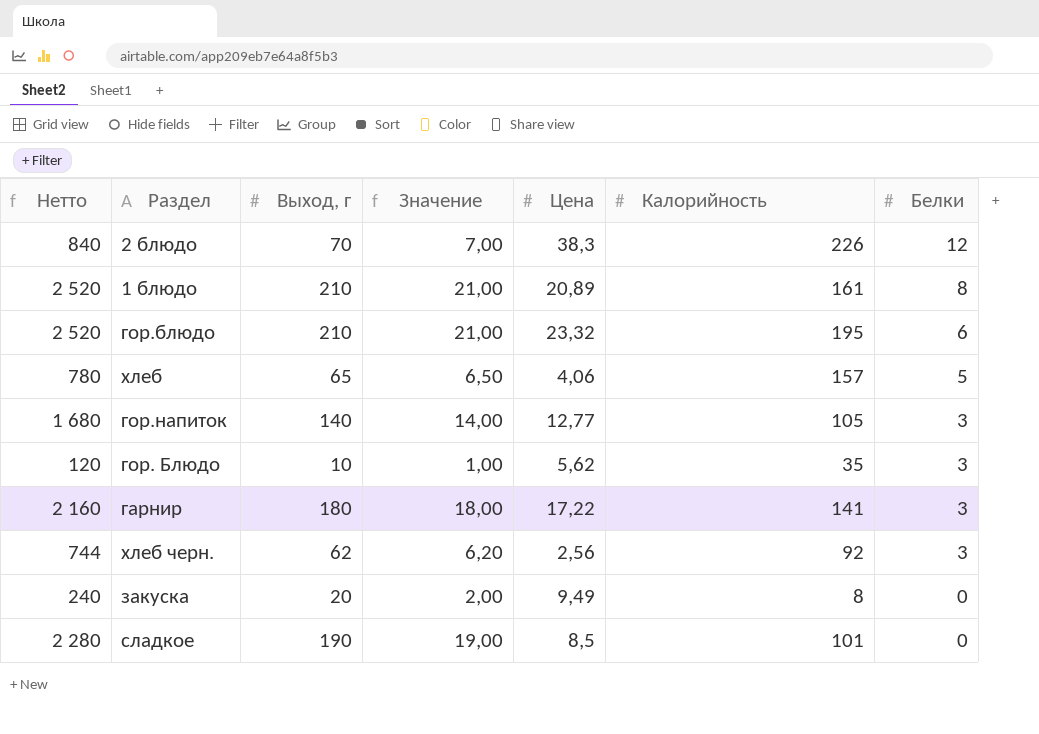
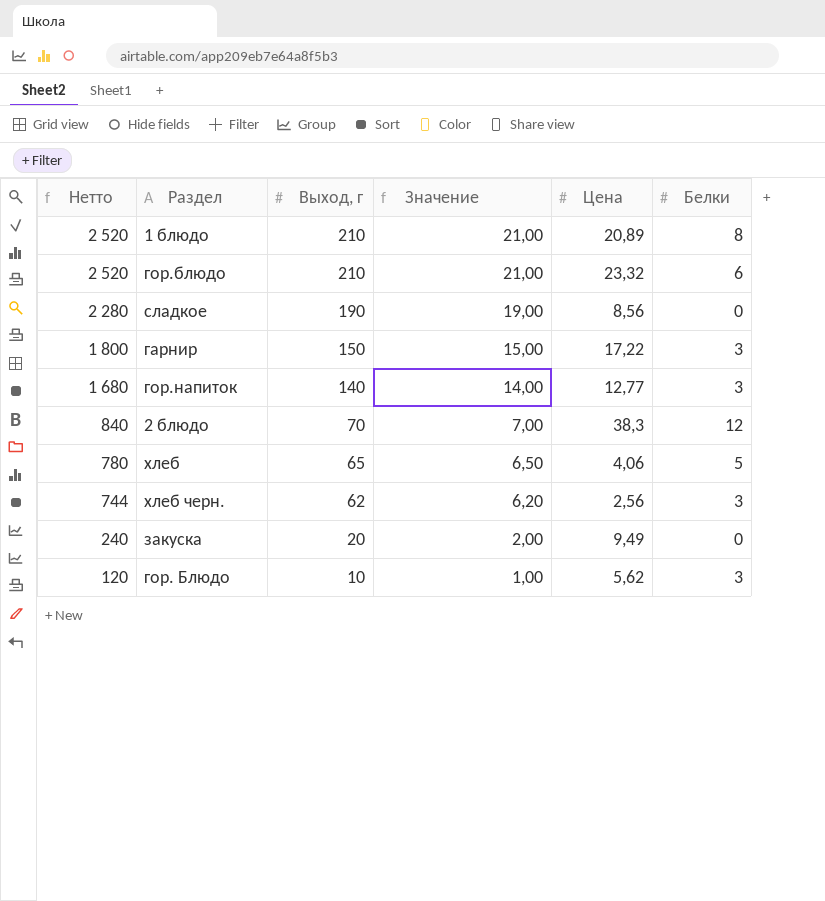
row order: Белки descending -> Нетто descending
column Калорийность | position: 6 -> none
сладкое | Цена: 8,5 -> 8,56
гарнир | Нетто: 2 160 -> 1 800
гарнир | Выход, г: 180 -> 150
гарнир | Значение: 18,00 -> 15,00

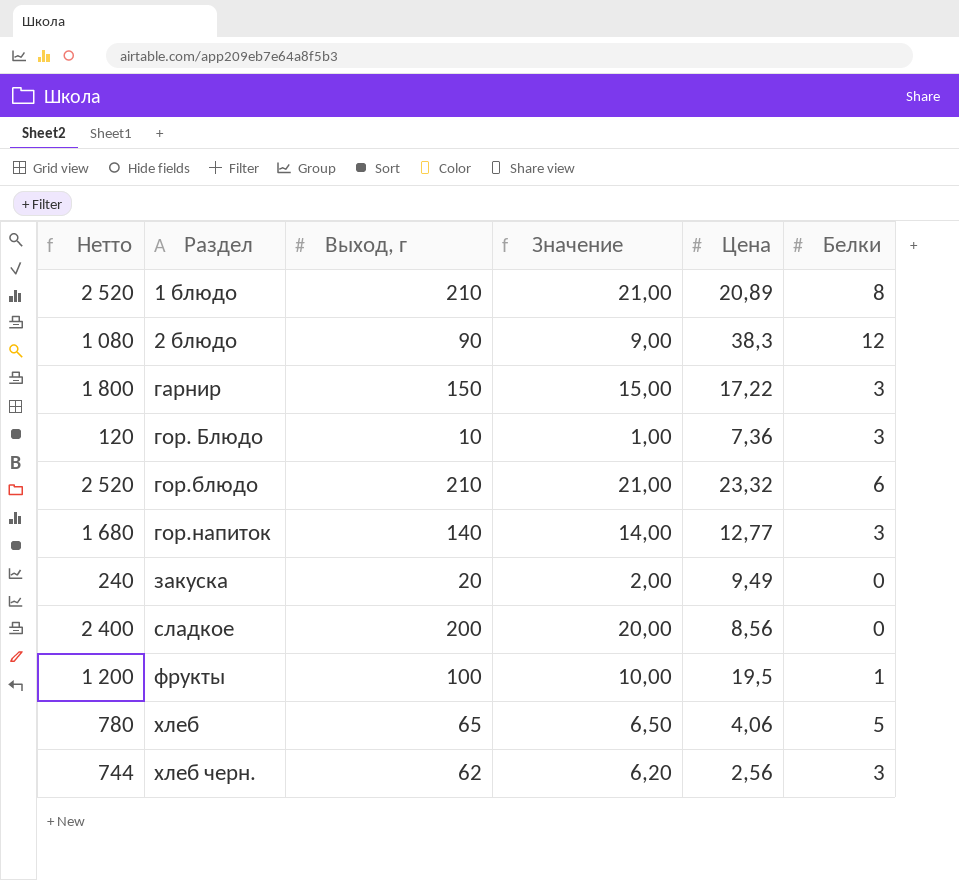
row order: Нетто descending -> Раздел ascending
2 блюдо | Нетто: 840 -> 1 080
2 блюдо | Выход, г: 70 -> 90
2 блюдо | Значение: 7,00 -> 9,00
гор. Блюдо | Цена: 5,62 -> 7,36
сладкое | Нетто: 2 280 -> 2 400
сладкое | Выход, г: 190 -> 200
сладкое | Значение: 19,00 -> 20,00
row фрукты: none -> 1 200 | 100 | 10,00 | 19,5 | 1

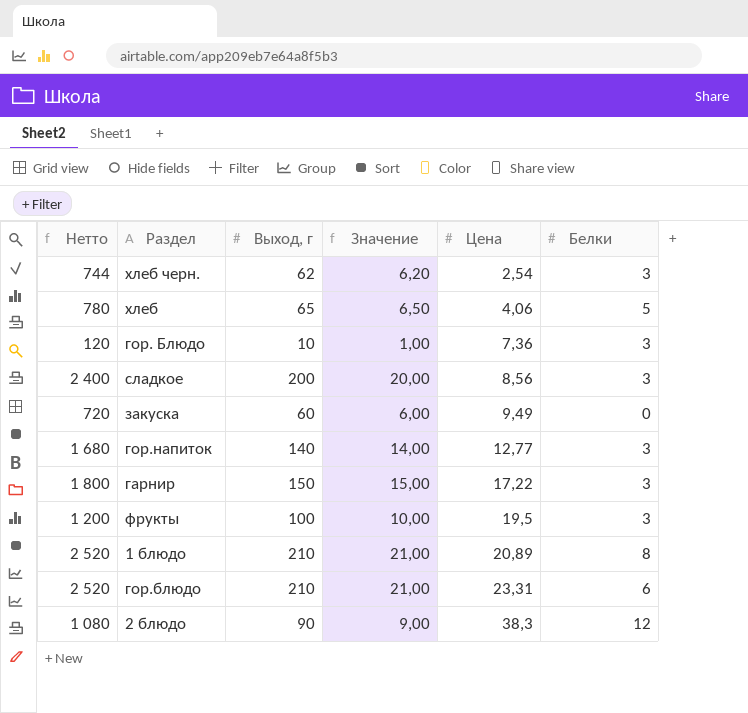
row order: Раздел ascending -> Цена ascending
хлеб черн. | Цена: 2,56 -> 2,54
сладкое | Белки: 0 -> 3
закуска | Нетто: 240 -> 720
закуска | Выход, г: 20 -> 60
закуска | Значение: 2,00 -> 6,00
фрукты | Белки: 1 -> 3
гор.блюдо | Цена: 23,32 -> 23,31

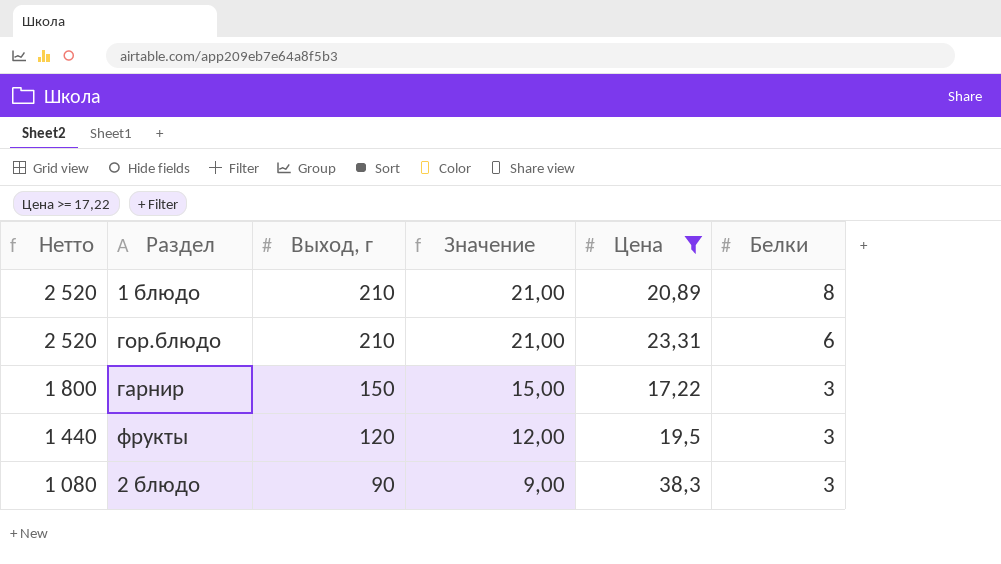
filter: none -> Цена >= 17,22
row order: Цена ascending -> Нетто descending
фрукты | Нетто: 1 200 -> 1 440
фрукты | Выход, г: 100 -> 120
фрукты | Значение: 10,00 -> 12,00
2 блюдо | Белки: 12 -> 3

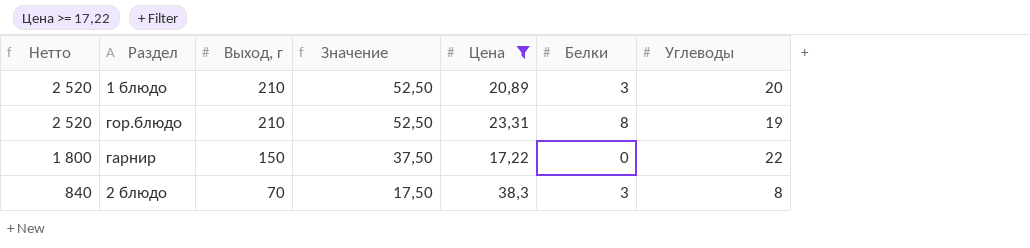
column Значение | formula: [Выход, г] * 0,1 -> [Выход, г] * 0,25
column Углеводы | position: none -> 7
row фрукты: 1 440 | 120 | 12,00 | 19,5 | 3 -> none
1 блюдо | Белки: 8 -> 3
гор.блюдо | Белки: 6 -> 8
гарнир | Белки: 3 -> 0
2 блюдо | Нетто: 1 080 -> 840
2 блюдо | Выход, г: 90 -> 70

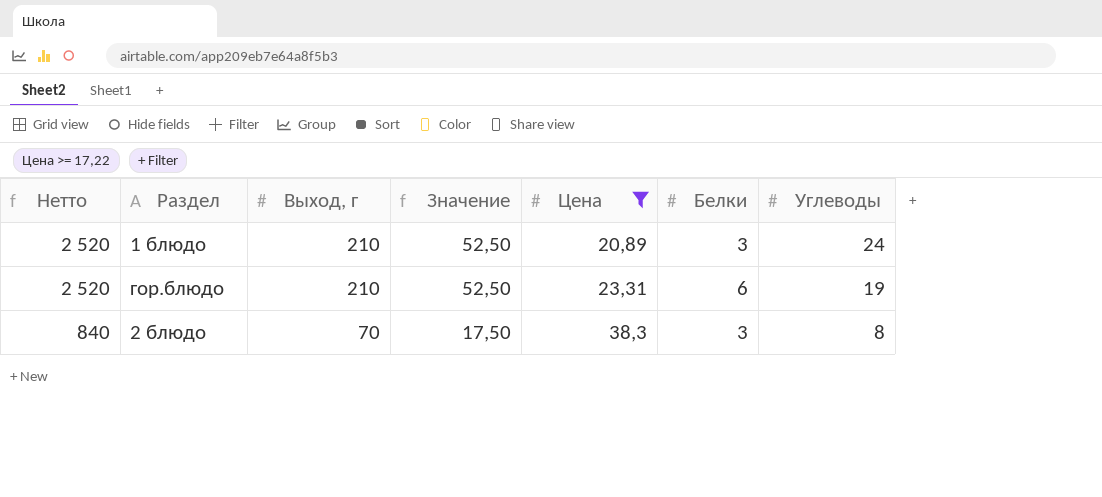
row гарнир: 1 800 | 150 | 37,50 | 17,22 | 0 | 22 -> none
1 блюдо | Углеводы: 20 -> 24
гор.блюдо | Белки: 8 -> 6

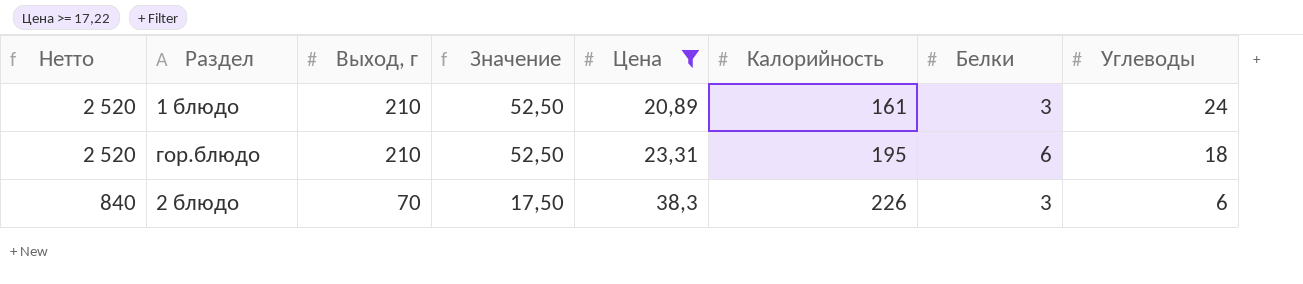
column Калорийность | position: none -> 6
гор.блюдо | Углеводы: 19 -> 18
2 блюдо | Углеводы: 8 -> 6

